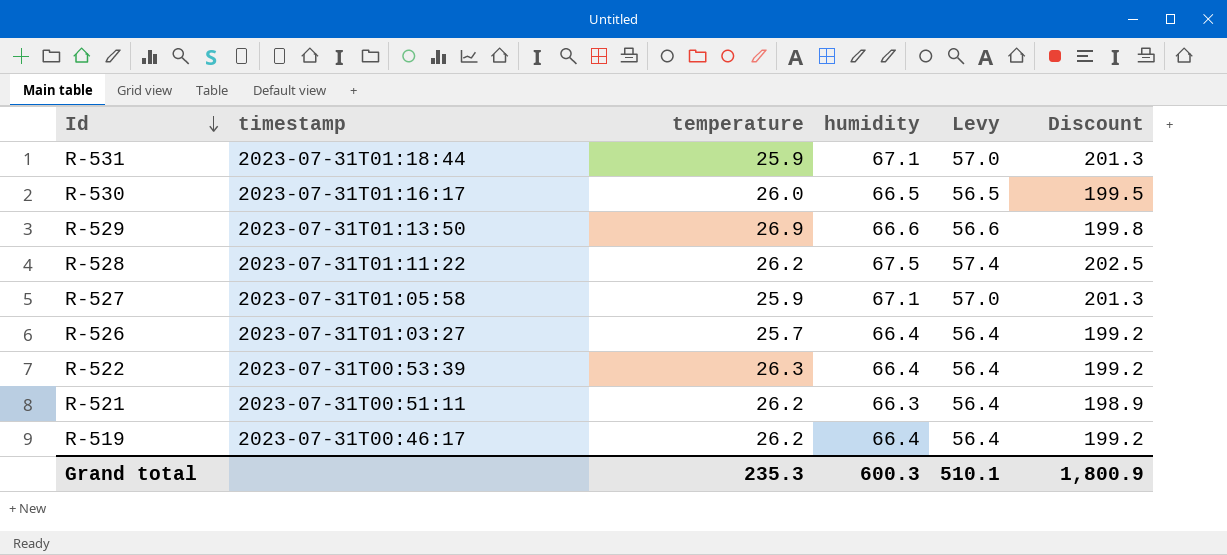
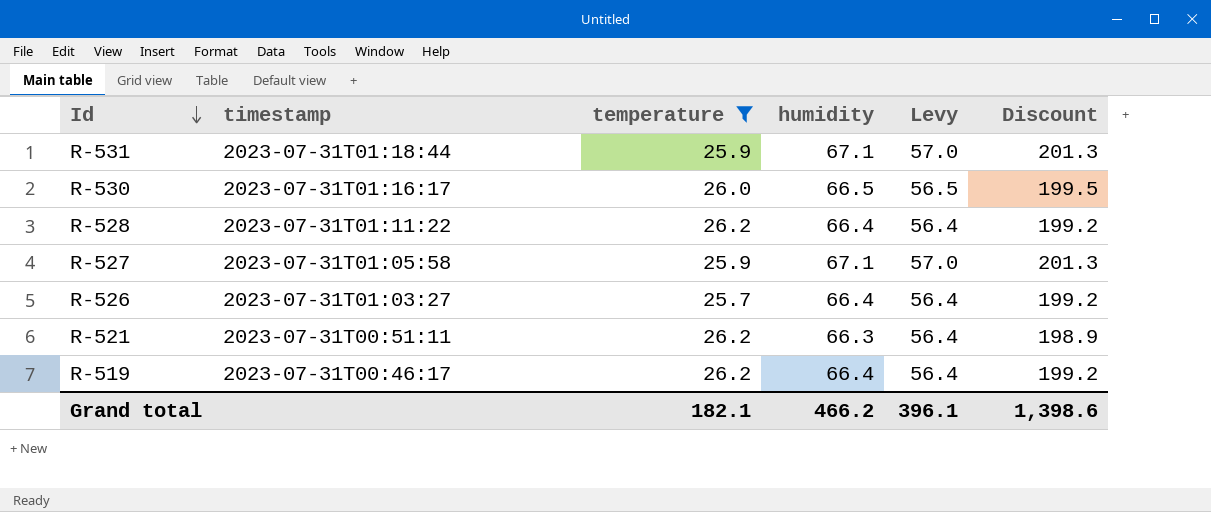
filter: none -> temperature <= 26.2
R-528 | humidity: 67.5 -> 66.4
R-528 | Levy: 57.4 -> 56.4
R-528 | Discount: 202.5 -> 199.2
Grand total | temperature: 235.3 -> 182.1
Grand total | humidity: 600.3 -> 466.2
Grand total | Levy: 510.1 -> 396.1
Grand total | Discount: 1,800.9 -> 1,398.6

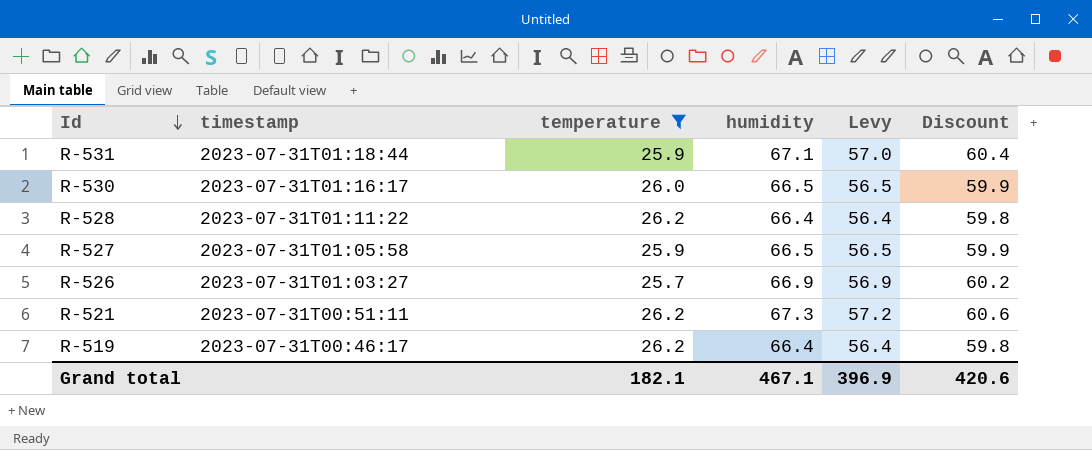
column Discount | formula: [humidity] * 3 -> [humidity] * 0.9
R-527 | humidity: 67.1 -> 66.5
R-527 | Levy: 57.0 -> 56.5
R-526 | humidity: 66.4 -> 66.9
R-526 | Levy: 56.4 -> 56.9
R-521 | humidity: 66.3 -> 67.3
R-521 | Levy: 56.4 -> 57.2
Grand total | humidity: 466.2 -> 467.1
Grand total | Levy: 396.1 -> 396.9
Grand total | Discount: 1,398.6 -> 420.6

